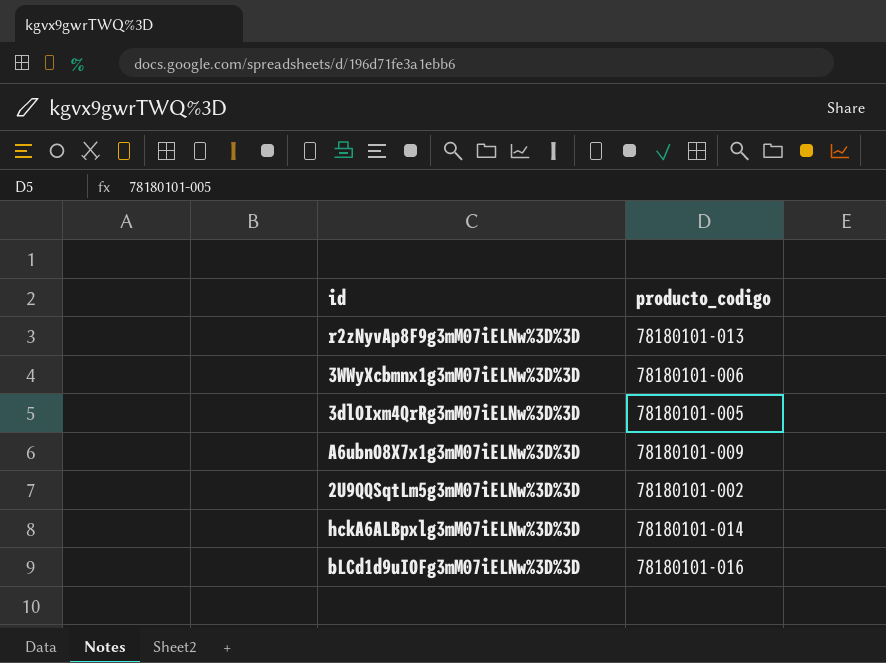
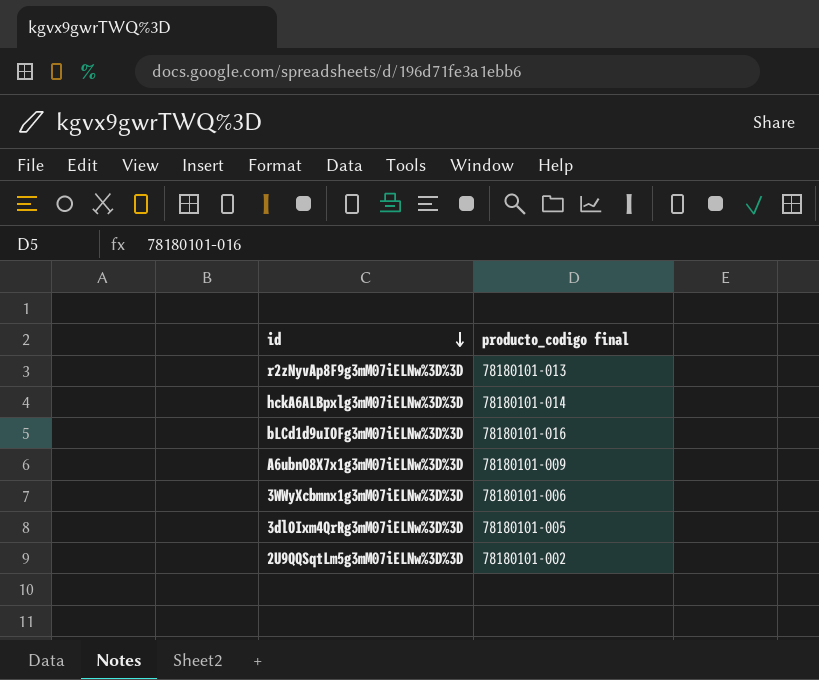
row order: none -> id descending
column name: producto_codigo -> producto_codigo final

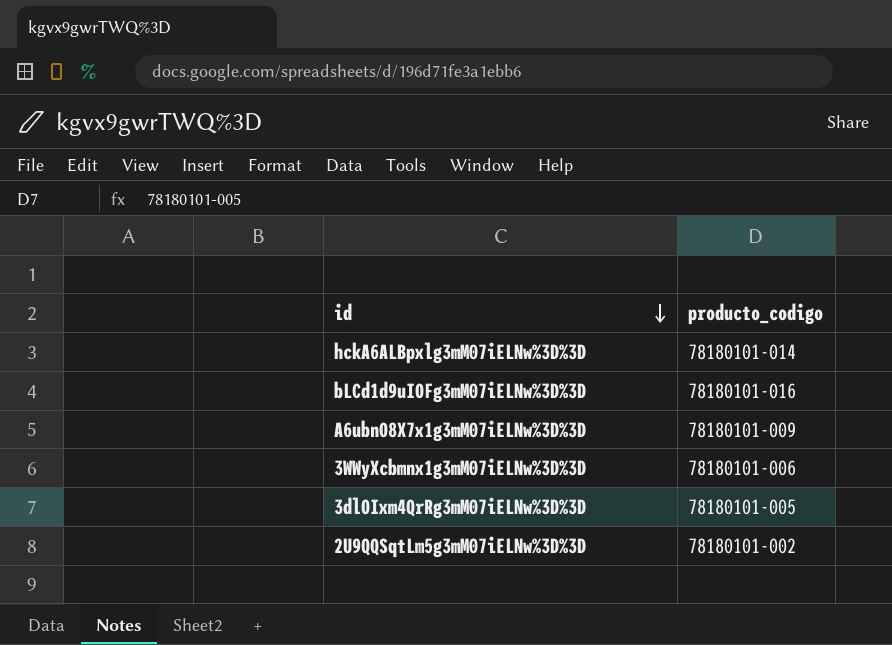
column name: producto_codigo final -> producto_codigo
row r2zNyvAp8F9g3mM07iELNw%3D%3D: 78180101-013 -> none

